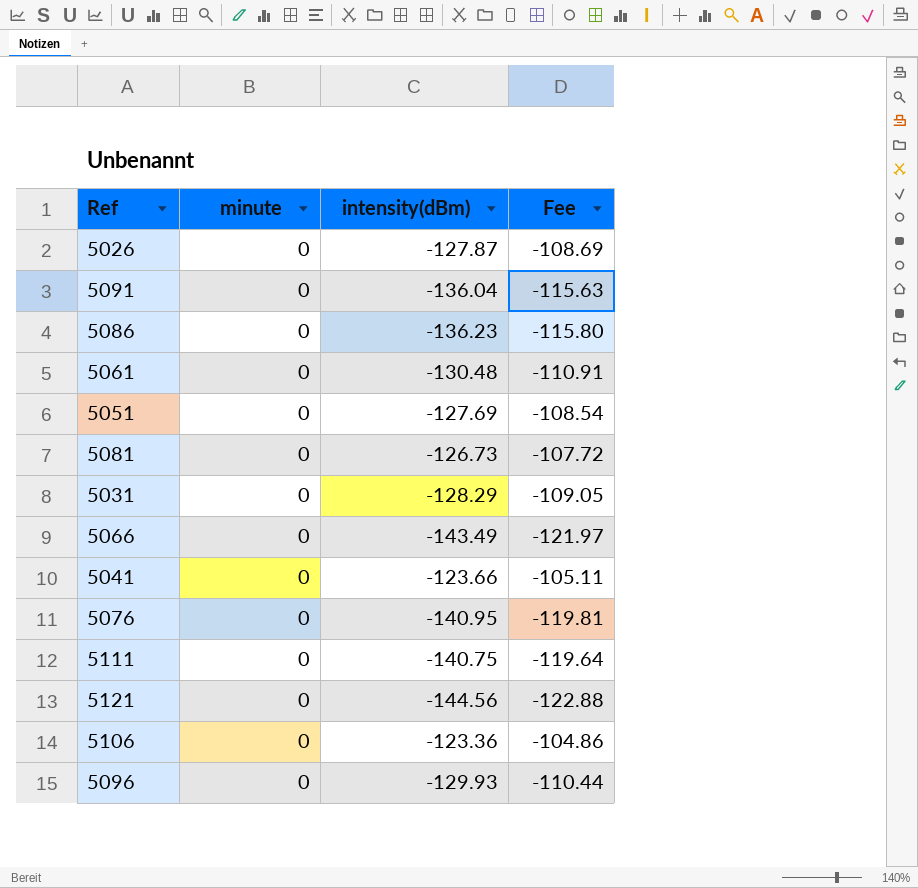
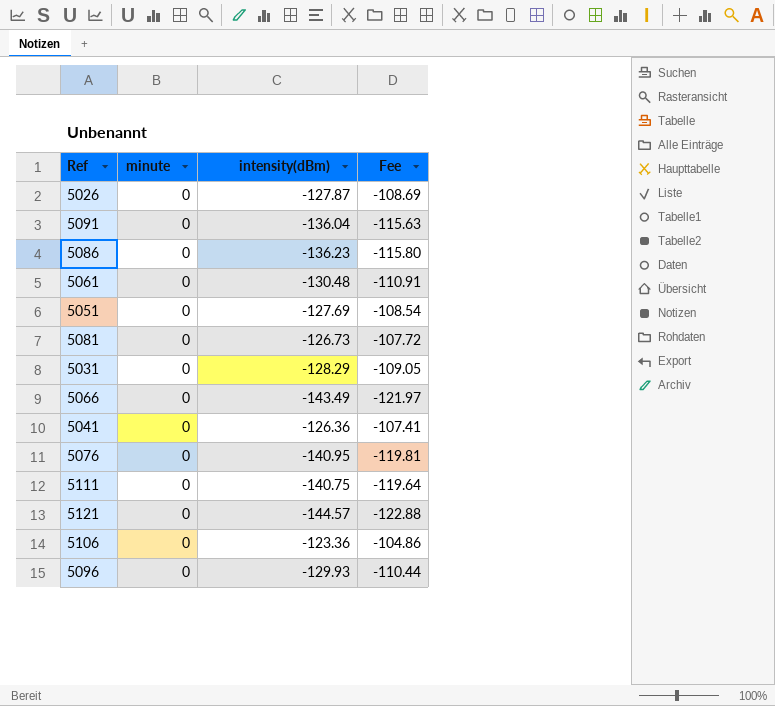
5041 | intensity(dBm): -123.66 -> -126.36
5041 | Fee: -105.11 -> -107.41
5121 | intensity(dBm): -144.56 -> -144.57

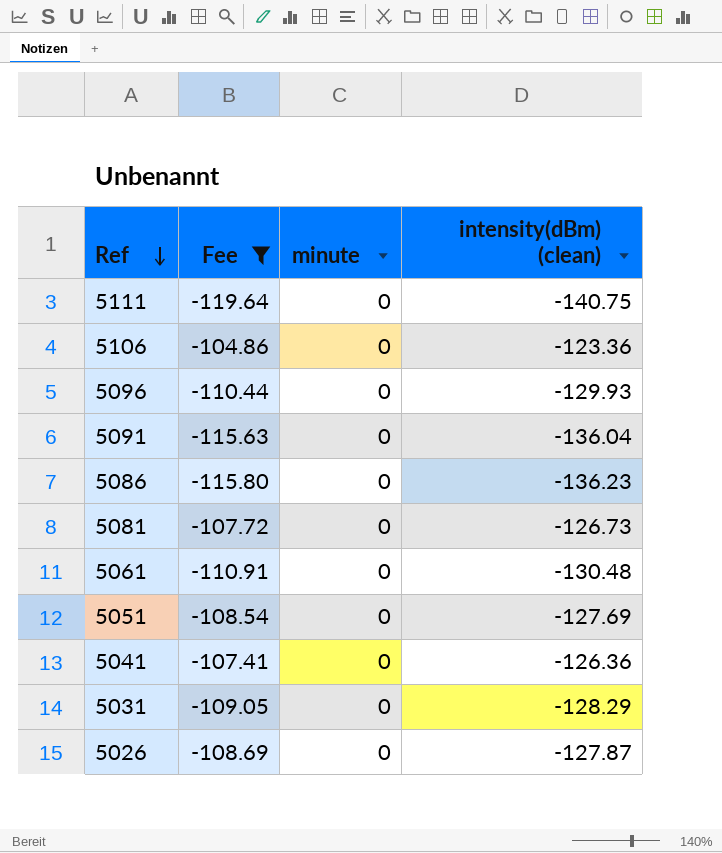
filter: none -> Fee >= -119.64
row order: none -> Ref descending
column Fee | position: 4 -> 2
column name: intensity(dBm) -> intensity(dBm) (clean)

